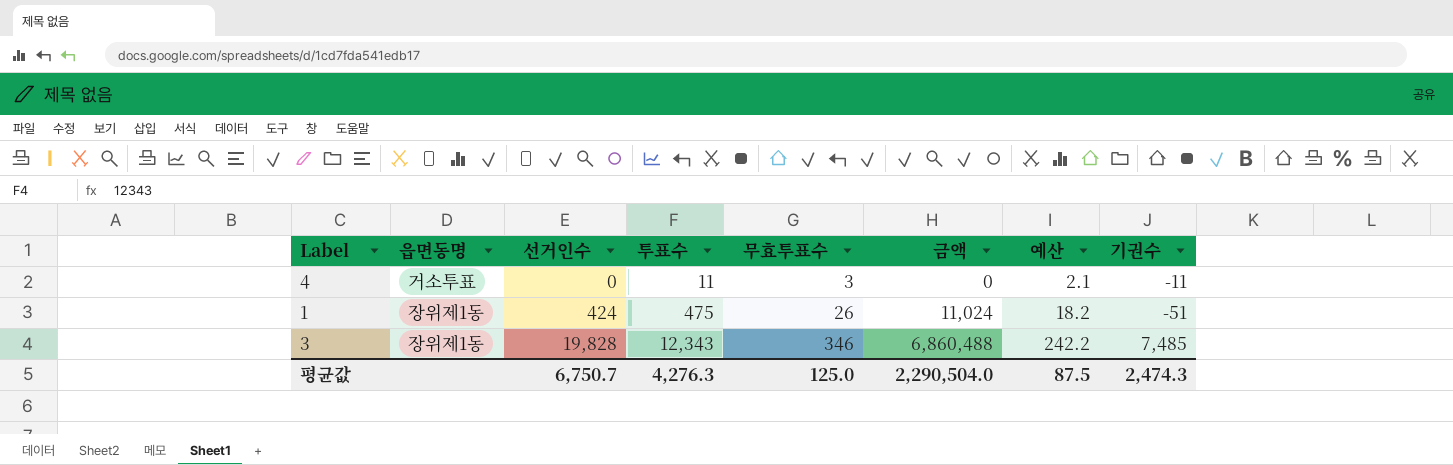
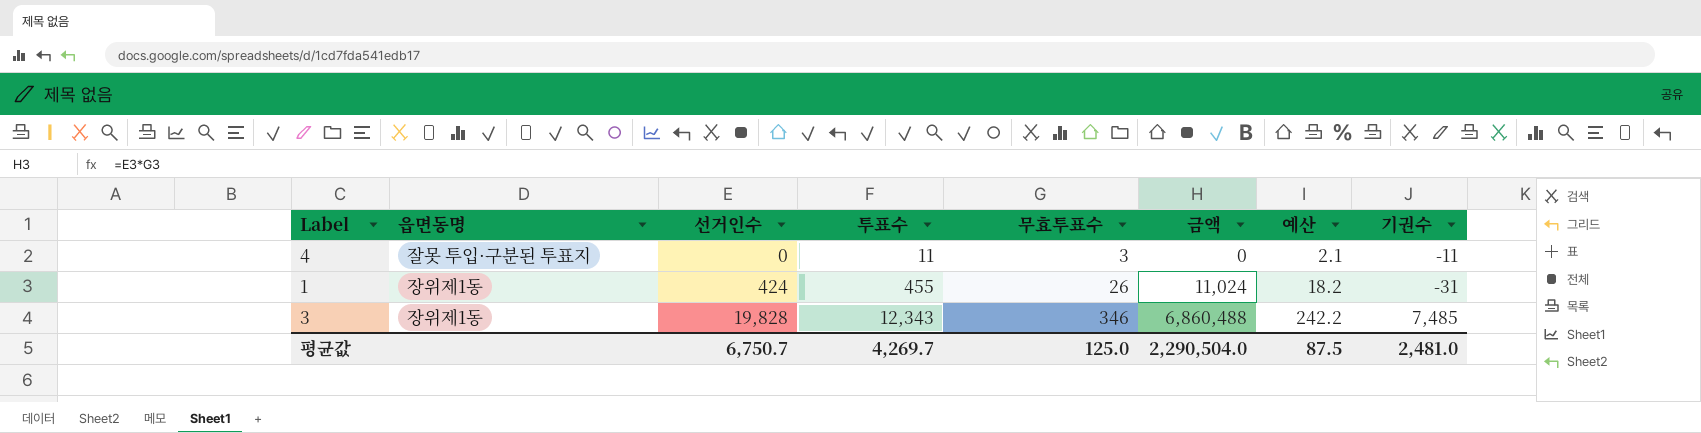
4 | 읍면동명: 거소투표 -> 잘못 투입·구분된 투표지
1 | 투표수: 475 -> 455
1 | 기권수: -51 -> -31
평균값 | 투표수: 4,276.3 -> 4,269.7
평균값 | 기권수: 2,474.3 -> 2,481.0

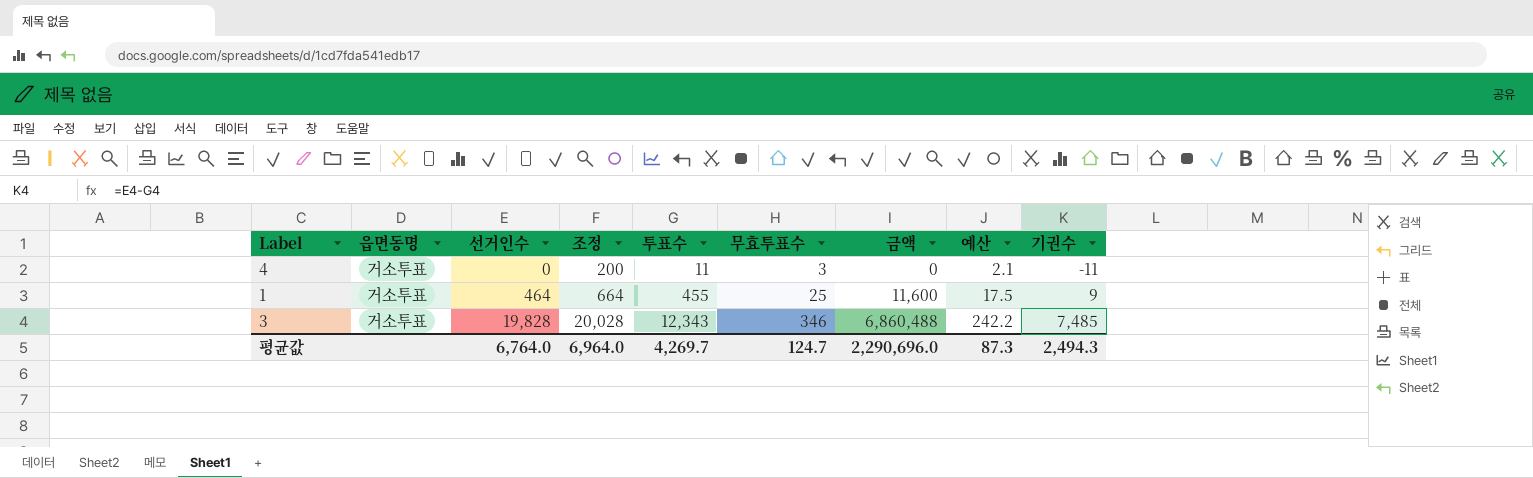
column 조정 | formula: none -> [선거인수] + 200
4 | 읍면동명: 잘못 투입·구분된 투표지 -> 거소투표
1 | 읍면동명: 장위제1동 -> 거소투표
1 | 선거인수: 424 -> 464
1 | 무효투표수: 26 -> 25
1 | 금액: 11,024 -> 11,600
1 | 예산: 18.2 -> 17.5
1 | 기권수: -31 -> 9
3 | 읍면동명: 장위제1동 -> 거소투표
평균값 | 선거인수: 6,750.7 -> 6,764.0
평균값 | 무효투표수: 125.0 -> 124.7
평균값 | 금액: 2,290,504.0 -> 2,290,696.0
평균값 | 예산: 87.5 -> 87.3
평균값 | 기권수: 2,481.0 -> 2,494.3

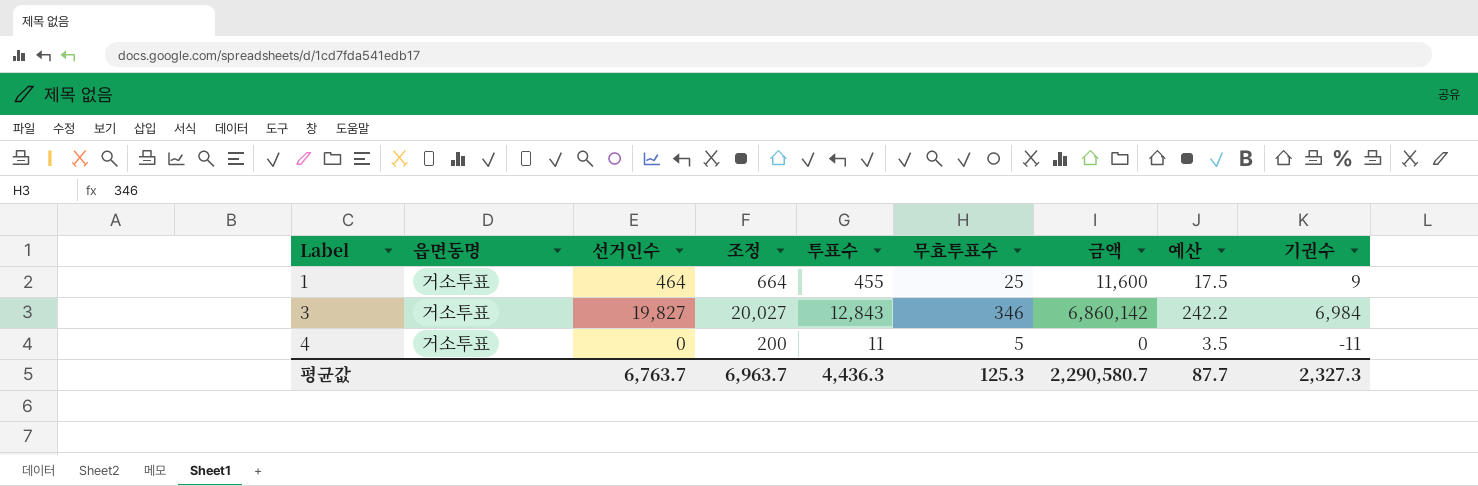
row order: 선거인수 ascending -> Label ascending
3 | 선거인수: 19,828 -> 19,827
3 | 조정: 20,028 -> 20,027
3 | 투표수: 12,343 -> 12,843
3 | 금액: 6,860,488 -> 6,860,142
3 | 기권수: 7,485 -> 6,984
4 | 무효투표수: 3 -> 5
4 | 예산: 2.1 -> 3.5
평균값 | 선거인수: 6,764.0 -> 6,763.7
평균값 | 조정: 6,964.0 -> 6,963.7
평균값 | 투표수: 4,269.7 -> 4,436.3
평균값 | 무효투표수: 124.7 -> 125.3
평균값 | 금액: 2,290,696.0 -> 2,290,580.7
평균값 | 예산: 87.3 -> 87.7
평균값 | 기권수: 2,494.3 -> 2,327.3

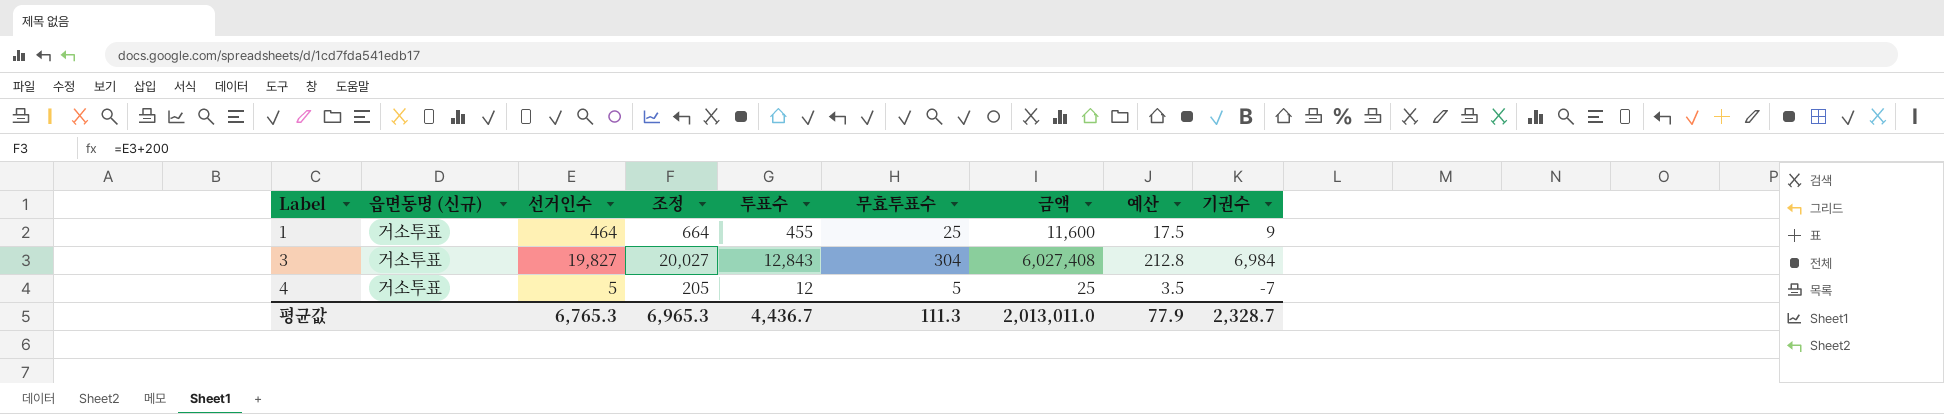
column name: 읍면동명 -> 읍면동명 (신규)
3 | 무효투표수: 346 -> 304
3 | 금액: 6,860,142 -> 6,027,408
3 | 예산: 242.2 -> 212.8
4 | 선거인수: 0 -> 5
4 | 조정: 200 -> 205
4 | 투표수: 11 -> 12
4 | 금액: 0 -> 25
4 | 기권수: -11 -> -7
평균값 | 선거인수: 6,763.7 -> 6,765.3
평균값 | 조정: 6,963.7 -> 6,965.3
평균값 | 투표수: 4,436.3 -> 4,436.7
평균값 | 무효투표수: 125.3 -> 111.3
평균값 | 금액: 2,290,580.7 -> 2,013,011.0
평균값 | 예산: 87.7 -> 77.9
평균값 | 기권수: 2,327.3 -> 2,328.7

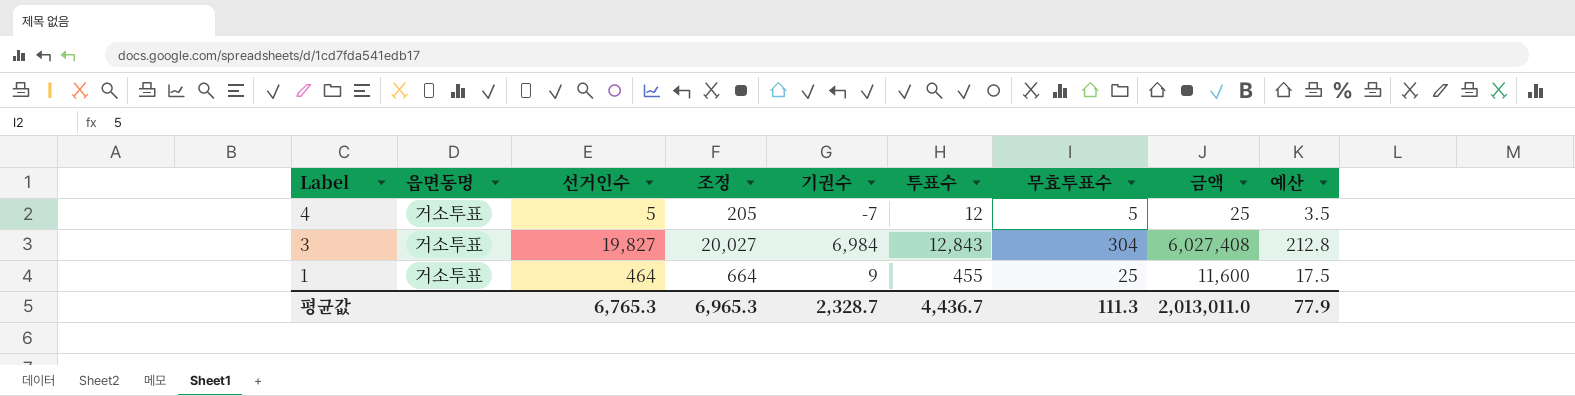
row order: Label ascending -> Label descending
column name: 읍면동명 (신규) -> 읍면동명
column 기권수 | position: 9 -> 5

